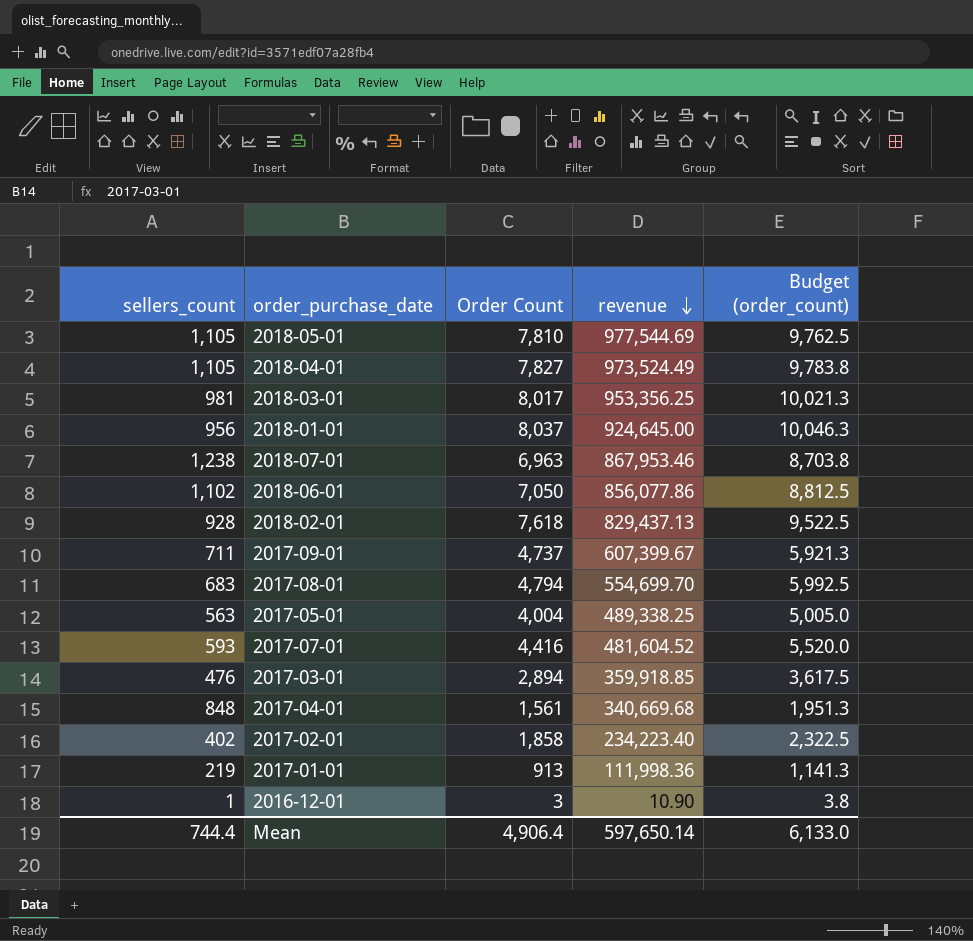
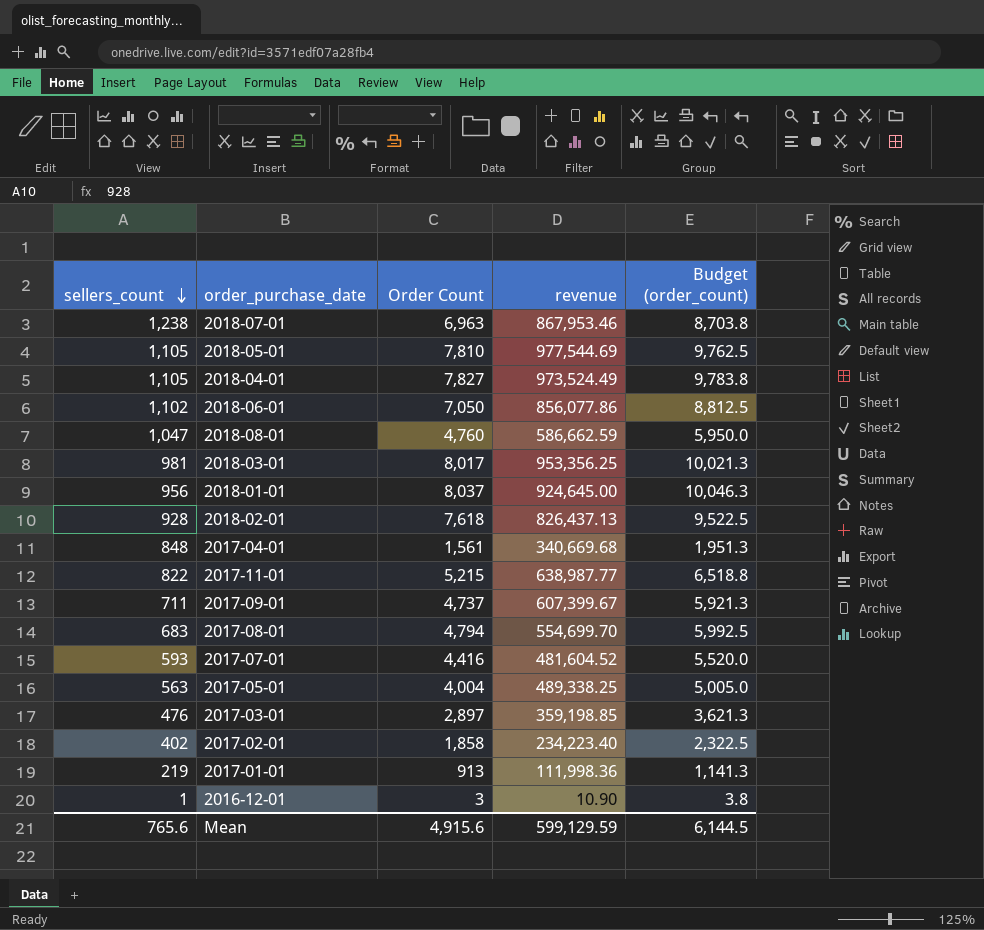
row order: revenue descending -> sellers_count descending
row 2018-08-01: none -> 1,047 | 4,760 | 586,662.59 | 5,950.0
2018-02-01 | revenue: 829,437.13 -> 826,437.13
row 2017-11-01: none -> 822 | 5,215 | 638,987.77 | 6,518.8
2017-03-01 | Order Count: 2,894 -> 2,897
2017-03-01 | revenue: 359,918.85 -> 359,198.85
2017-03-01 | Budget (order_count): 3,617.5 -> 3,621.3
Mean | sellers_count: 744.4 -> 765.6
Mean | Order Count: 4,906.4 -> 4,915.6
Mean | revenue: 597,650.14 -> 599,129.59
Mean | Budget (order_count): 6,133.0 -> 6,144.5

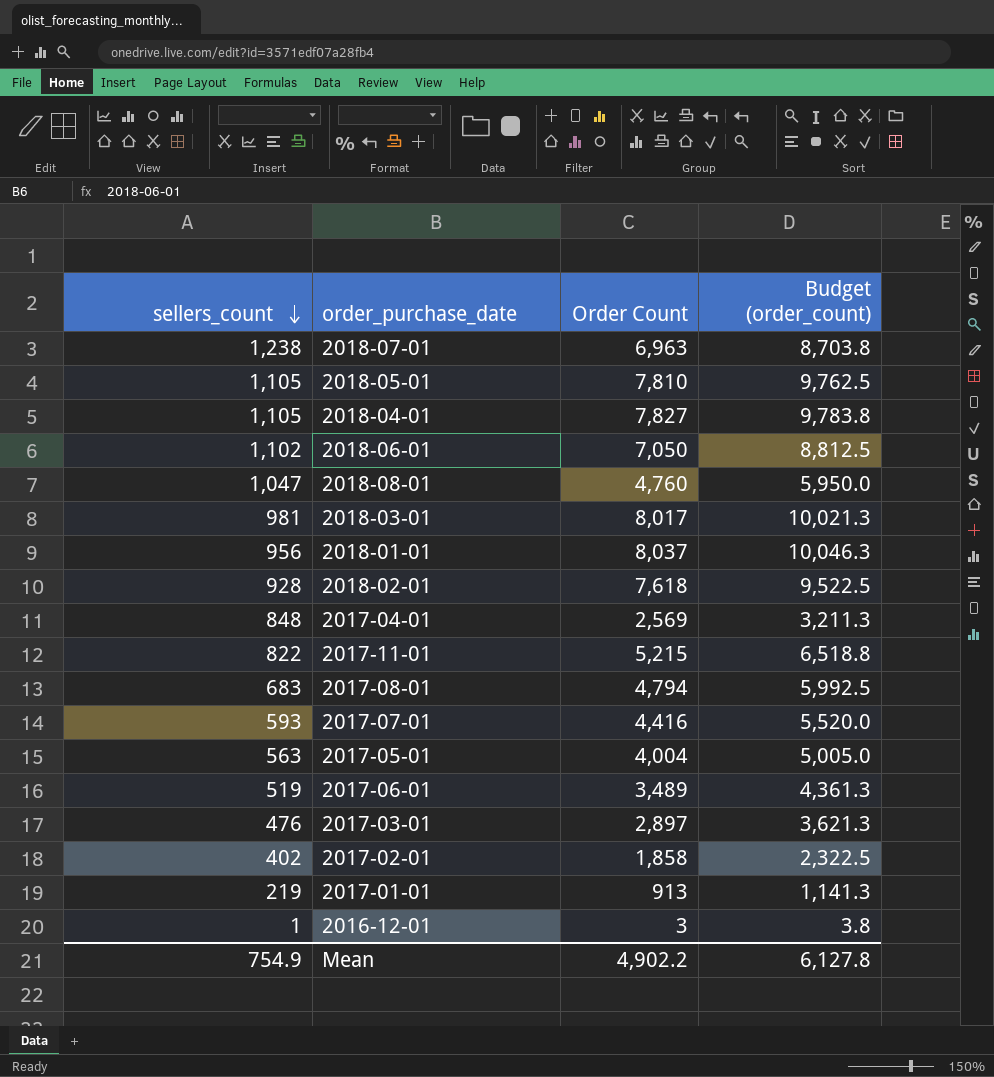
column revenue | position: 4 -> none
row 2017-09-01: 711 | 4,737 | 607,399.67 | 5,921.3 -> none
2017-04-01 | Order Count: 1,561 -> 2,569
2017-04-01 | Budget (order_count): 1,951.3 -> 3,211.3
row 2017-06-01: none -> 519 | 3,489 | 4,361.3
Mean | sellers_count: 765.6 -> 754.9
Mean | Order Count: 4,915.6 -> 4,902.2
Mean | Budget (order_count): 6,144.5 -> 6,127.8

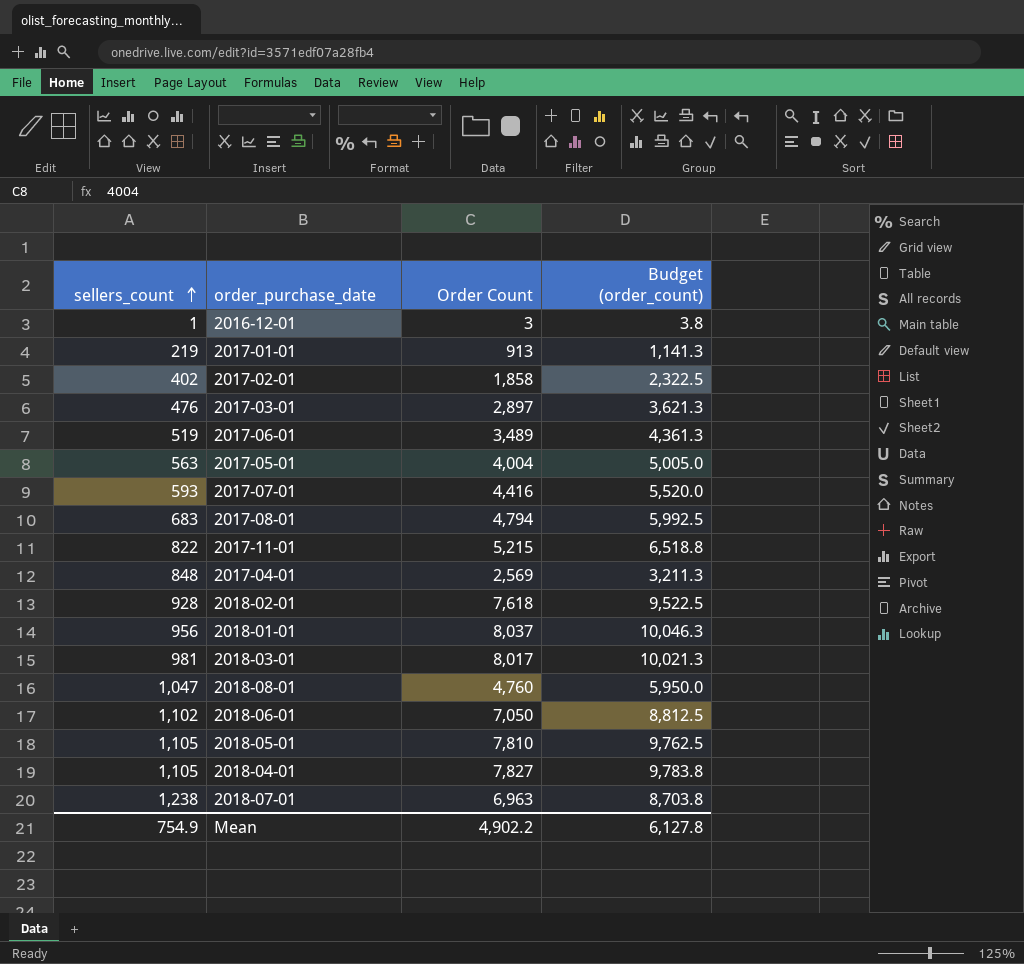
row order: sellers_count descending -> sellers_count ascending

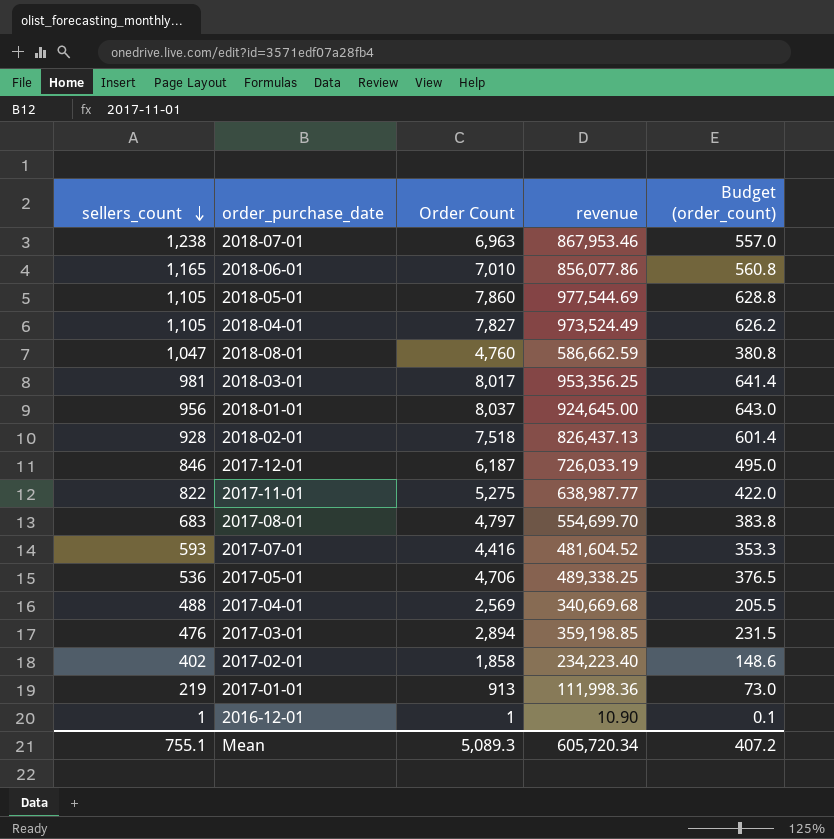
row order: sellers_count ascending -> sellers_count descending
column revenue | position: none -> 4
column Budget (order_count) | formula: [Order Count] * 1.25 -> [Order Count] * 0.08
row 2017-06-01: 519 | 3,489 | 4,361.3 -> none
2018-06-01 | sellers_count: 1,102 -> 1,165
2018-06-01 | Order Count: 7,050 -> 7,010
2018-05-01 | Order Count: 7,810 -> 7,860
2018-02-01 | Order Count: 7,618 -> 7,518
row 2017-12-01: none -> 846 | 6,187 | 726,033.19 | 495.0
2017-11-01 | Order Count: 5,215 -> 5,275
2017-08-01 | Order Count: 4,794 -> 4,797
2017-05-01 | sellers_count: 563 -> 536
2017-05-01 | Order Count: 4,004 -> 4,706
2017-04-01 | sellers_count: 848 -> 488
2017-03-01 | Order Count: 2,897 -> 2,894
2016-12-01 | Order Count: 3 -> 1
Mean | sellers_count: 754.9 -> 755.1
Mean | Order Count: 4,902.2 -> 5,089.3
Mean | Budget (order_count): 6,127.8 -> 407.2

